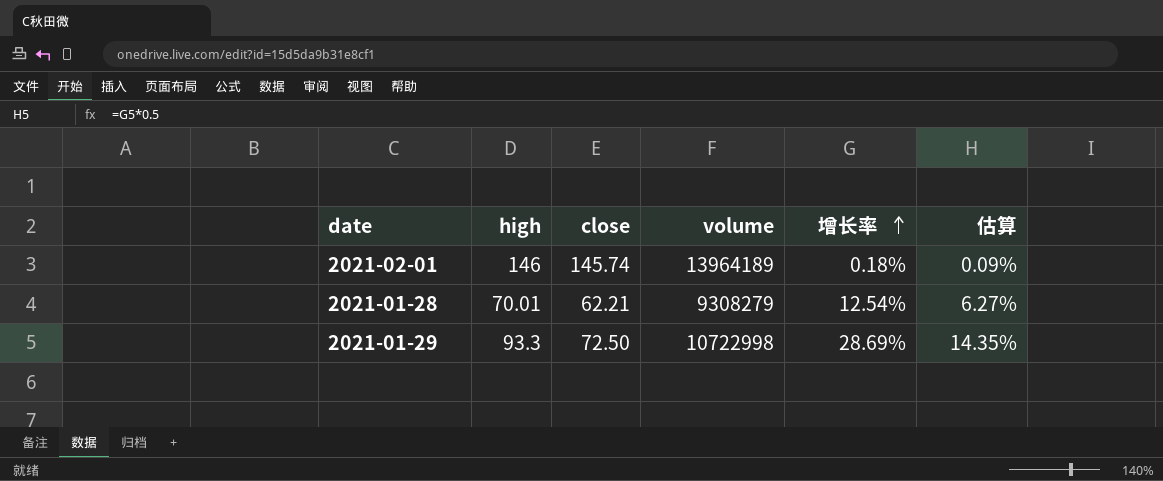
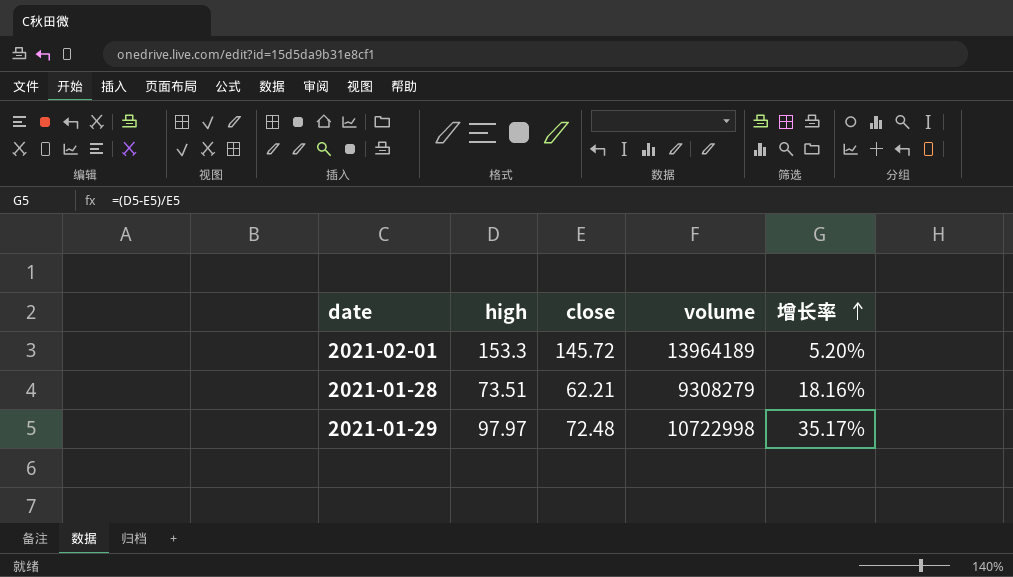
column 估算 | formula: [增长率] * 0.5 -> none
2021-02-01 | high: 146 -> 153.3
2021-02-01 | close: 145.74 -> 145.72
2021-02-01 | 增长率: 0.18% -> 5.20%
2021-01-28 | high: 70.01 -> 73.51
2021-01-28 | 增长率: 12.54% -> 18.16%
2021-01-29 | high: 93.3 -> 97.97
2021-01-29 | close: 72.50 -> 72.48
2021-01-29 | 增长率: 28.69% -> 35.17%

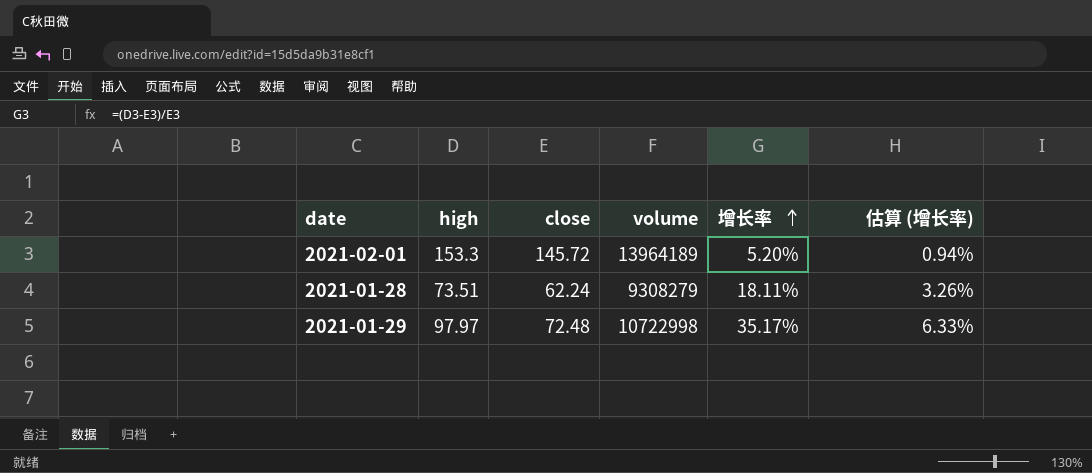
column 估算 (增长率) | formula: none -> [增长率] * 0.18
2021-01-28 | close: 62.21 -> 62.24
2021-01-28 | 增长率: 18.16% -> 18.11%

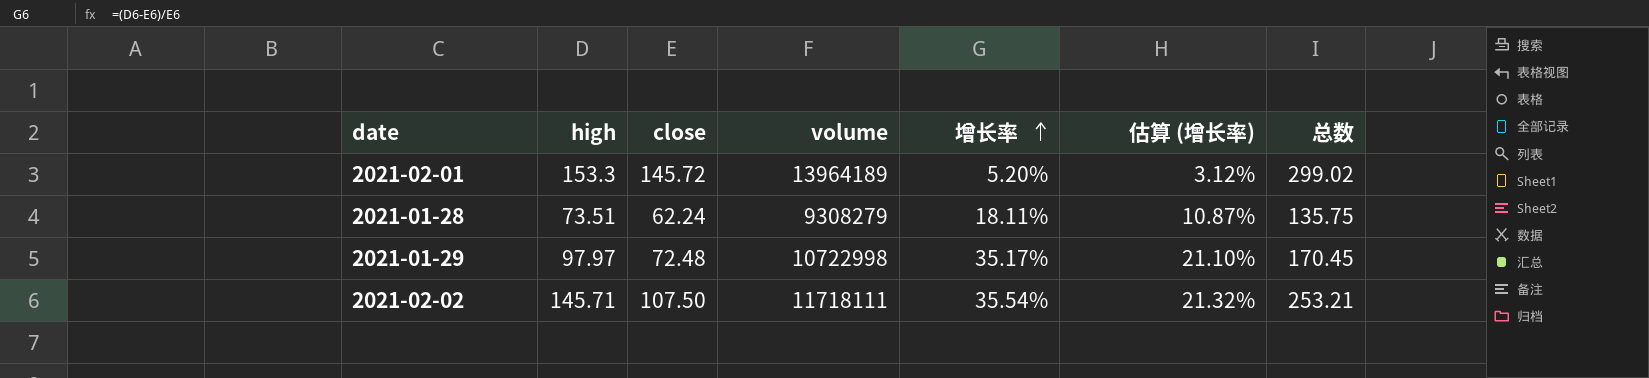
column 估算 (增长率) | formula: [增长率] * 0.18 -> [增长率] * 0.6
column 总数 | formula: none -> [high] + [close]
row 2021-02-02: none -> 145.71 | 107.50 | 11718111 | 35.54% | 21.32% | 253.21

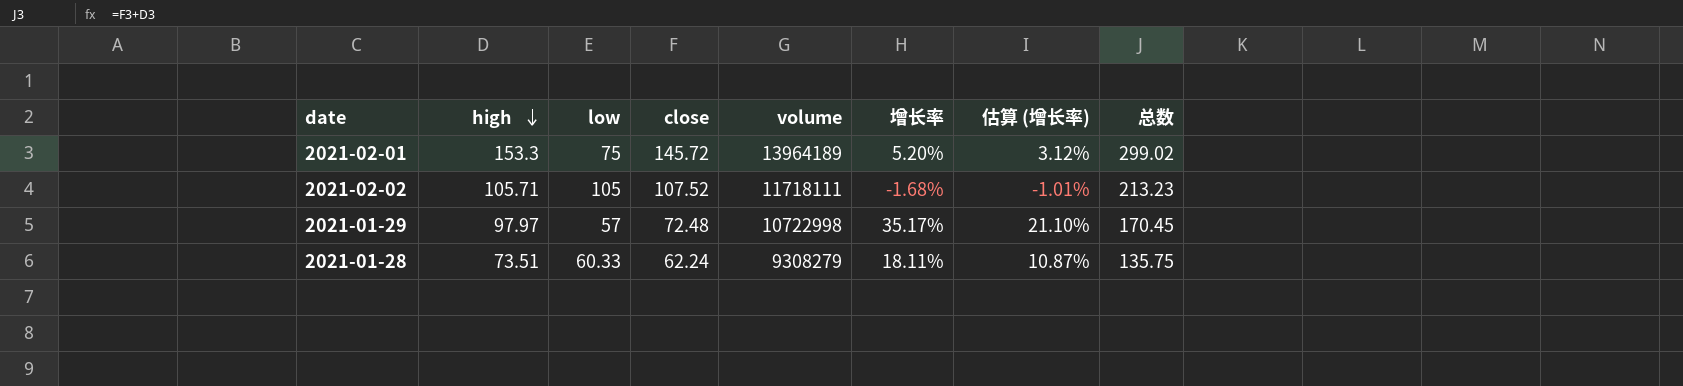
row order: 增长率 ascending -> high descending
column low | position: none -> 3
2021-02-02 | high: 145.71 -> 105.71
2021-02-02 | close: 107.50 -> 107.52
2021-02-02 | 增长率: 35.54% -> -1.68%
2021-02-02 | 估算 (增长率): 21.32% -> -1.01%
2021-02-02 | 总数: 253.21 -> 213.23

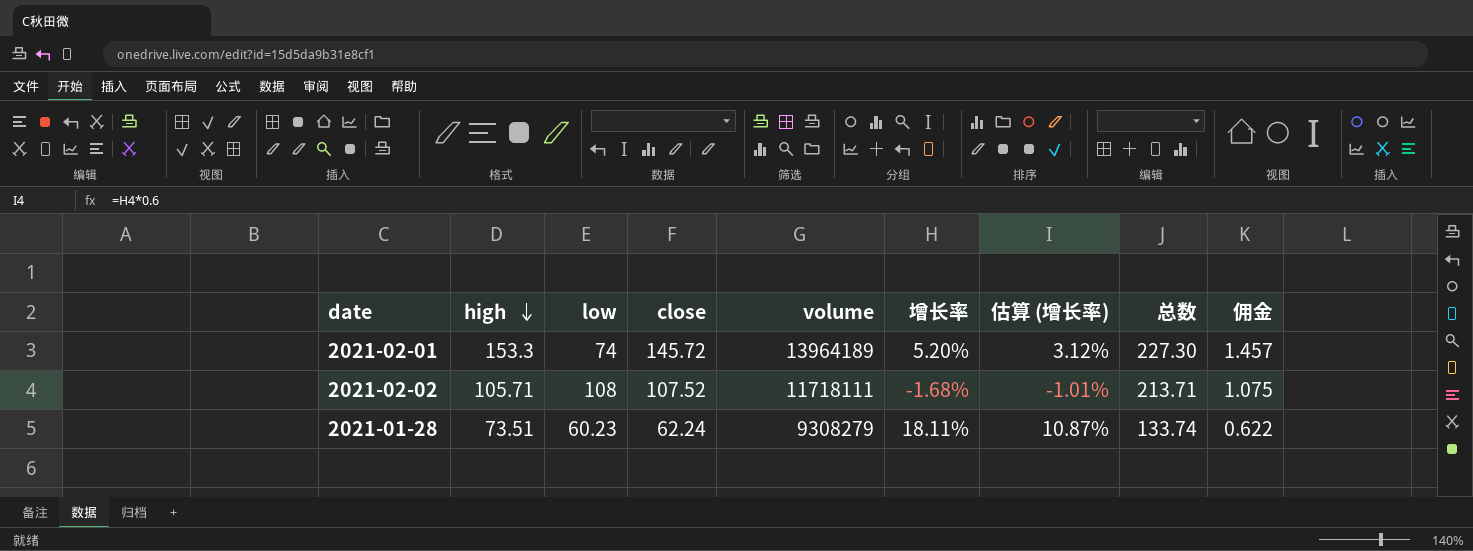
column 总数 | formula: [high] + [close] -> [high] + [low]
column 佣金 | formula: none -> [close] * 0.01
row 2021-01-29: 97.97 | 57 | 72.48 | 10722998 | 35.17% | 21.10% | 170.45 -> none
2021-02-01 | low: 75 -> 74
2021-02-02 | low: 105 -> 108
2021-01-28 | low: 60.33 -> 60.23

